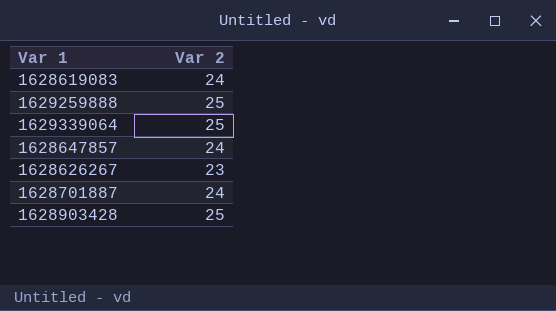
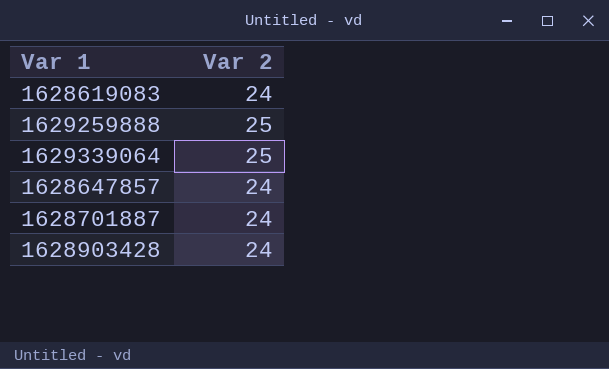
row 1628626267: 23 -> none
1628903428 | Var 2: 25 -> 24

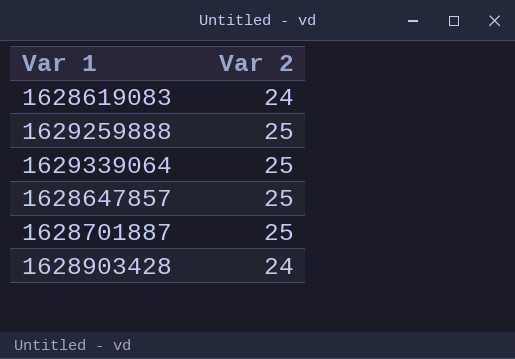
1628647857 | Var 2: 24 -> 25
1628701887 | Var 2: 24 -> 25

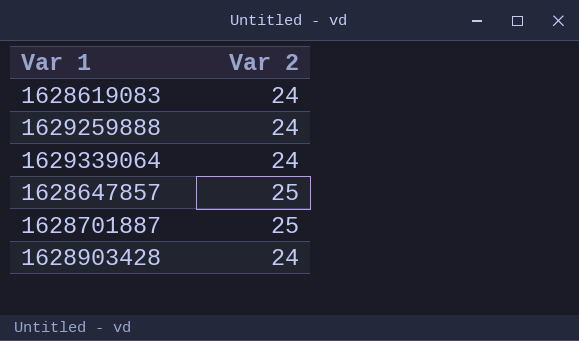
1629259888 | Var 2: 25 -> 24
1629339064 | Var 2: 25 -> 24

